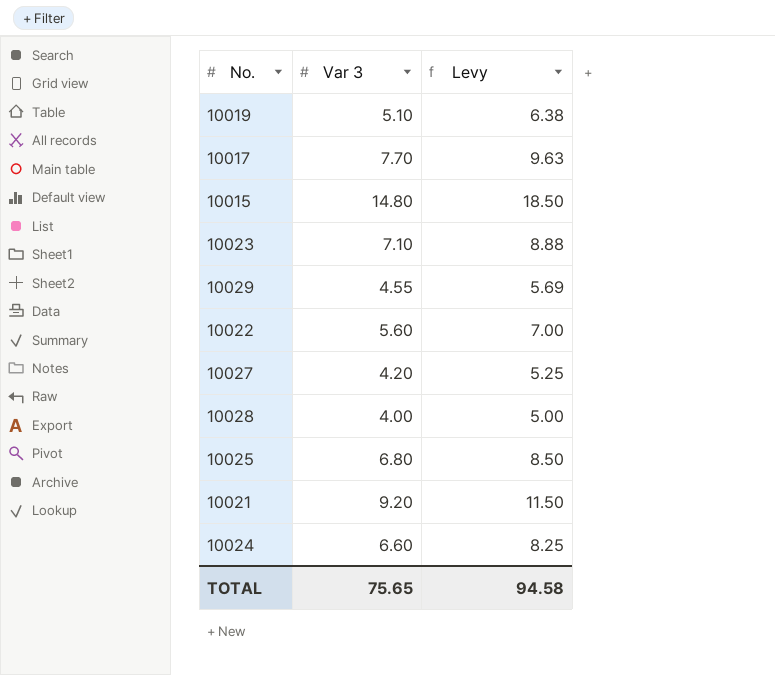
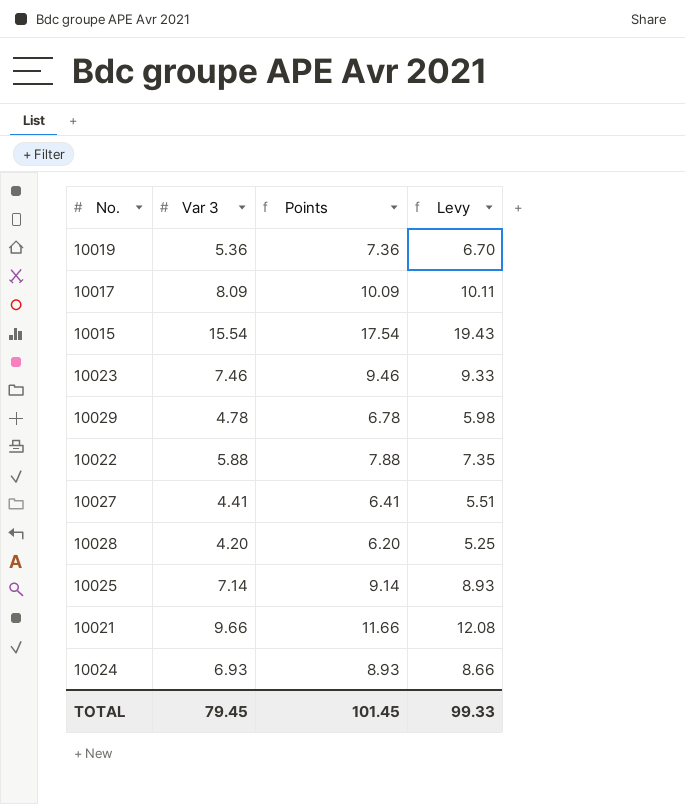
column Points | formula: none -> [Var 3] + 2
10019 | Var 3: 5.10 -> 5.36
10019 | Levy: 6.38 -> 6.70
10017 | Var 3: 7.70 -> 8.09
10017 | Levy: 9.63 -> 10.11
10015 | Var 3: 14.80 -> 15.54
10015 | Levy: 18.50 -> 19.43
10023 | Var 3: 7.10 -> 7.46
10023 | Levy: 8.88 -> 9.33
10029 | Var 3: 4.55 -> 4.78
10029 | Levy: 5.69 -> 5.98
10022 | Var 3: 5.60 -> 5.88
10022 | Levy: 7.00 -> 7.35
10027 | Var 3: 4.20 -> 4.41
10027 | Levy: 5.25 -> 5.51
10028 | Var 3: 4.00 -> 4.20
10028 | Levy: 5.00 -> 5.25
10025 | Var 3: 6.80 -> 7.14
10025 | Levy: 8.50 -> 8.93
10021 | Var 3: 9.20 -> 9.66
10021 | Levy: 11.50 -> 12.08
10024 | Var 3: 6.60 -> 6.93
10024 | Levy: 8.25 -> 8.66
TOTAL | Var 3: 75.65 -> 79.45
TOTAL | Levy: 94.58 -> 99.33

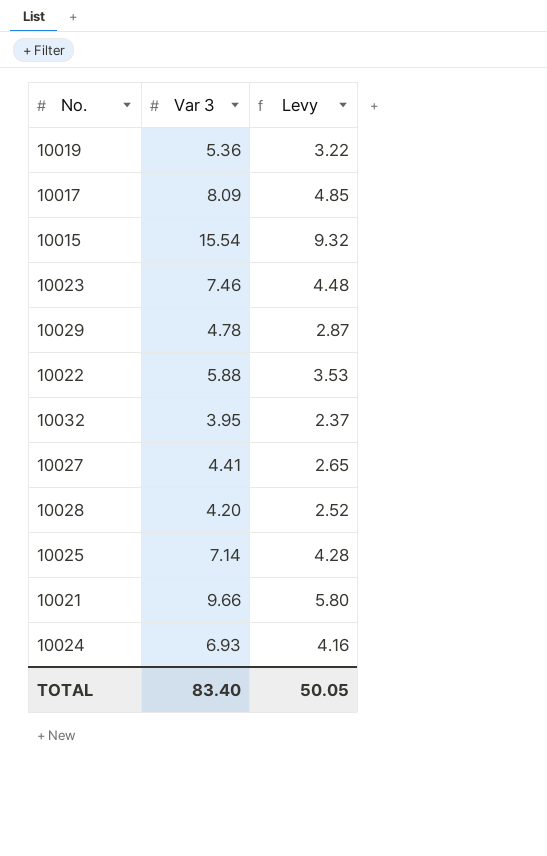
column Points | formula: [Var 3] + 2 -> none
column Levy | formula: [Var 3] * 1.25 -> [Var 3] * 0.6
row 10032: none -> 3.95 | 2.37
TOTAL | Var 3: 79.45 -> 83.40
TOTAL | Levy: 99.33 -> 50.05

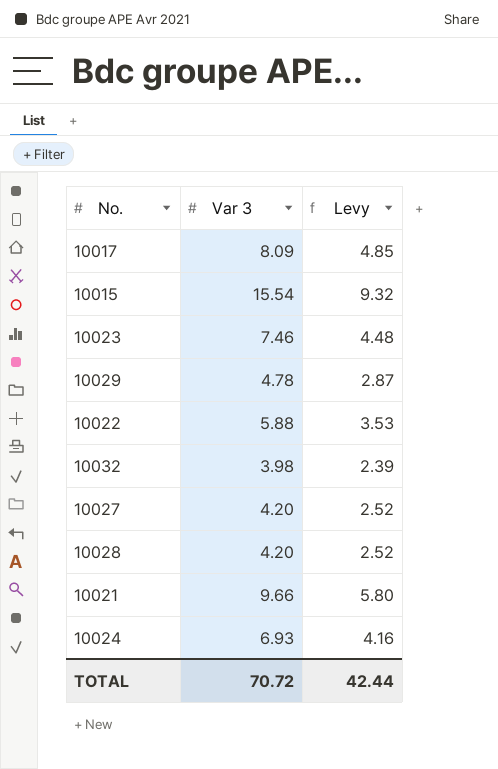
row 10019: 5.36 | 3.22 -> none
row 10025: 7.14 | 4.28 -> none
10032 | Var 3: 3.95 -> 3.98
10032 | Levy: 2.37 -> 2.39
10027 | Var 3: 4.41 -> 4.20
10027 | Levy: 2.65 -> 2.52
TOTAL | Var 3: 83.40 -> 70.72
TOTAL | Levy: 50.05 -> 42.44

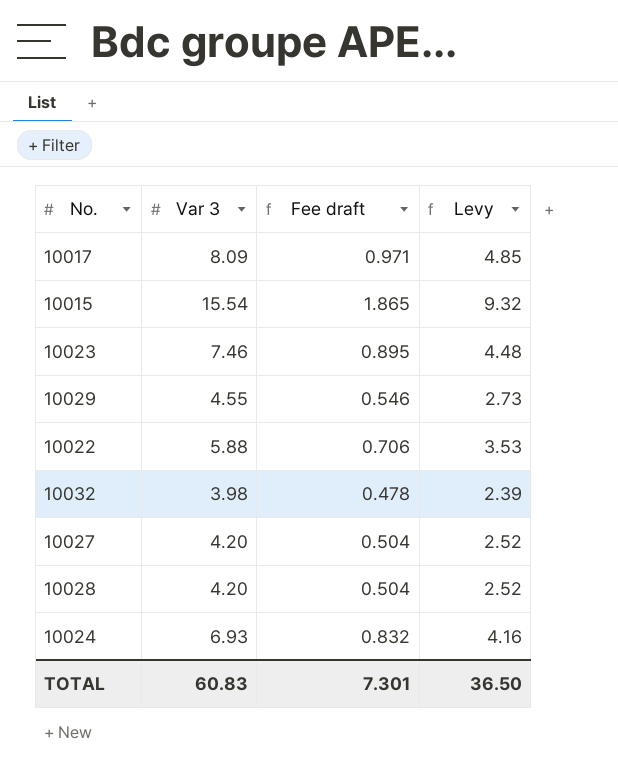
column Fee draft | formula: none -> [Var 3] * 0.12
row 10021: 9.66 | 5.80 -> none
10029 | Var 3: 4.78 -> 4.55
10029 | Levy: 2.87 -> 2.73
TOTAL | Var 3: 70.72 -> 60.83
TOTAL | Levy: 42.44 -> 36.50

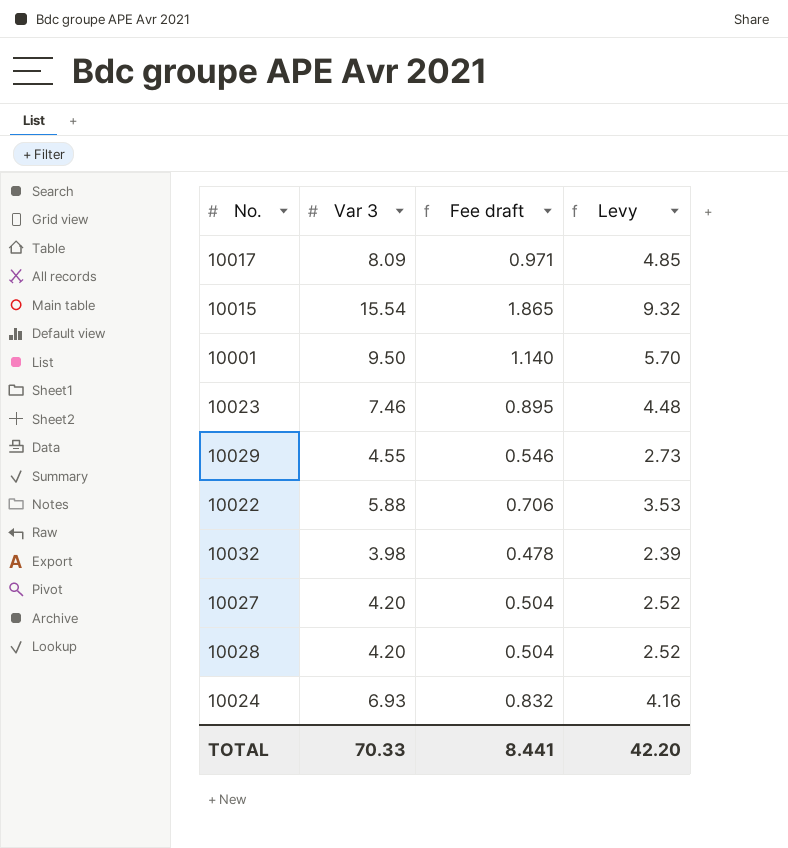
row 10001: none -> 9.50 | 1.140 | 5.70
TOTAL | Var 3: 60.83 -> 70.33
TOTAL | Fee draft: 7.301 -> 8.441
TOTAL | Levy: 36.50 -> 42.20

